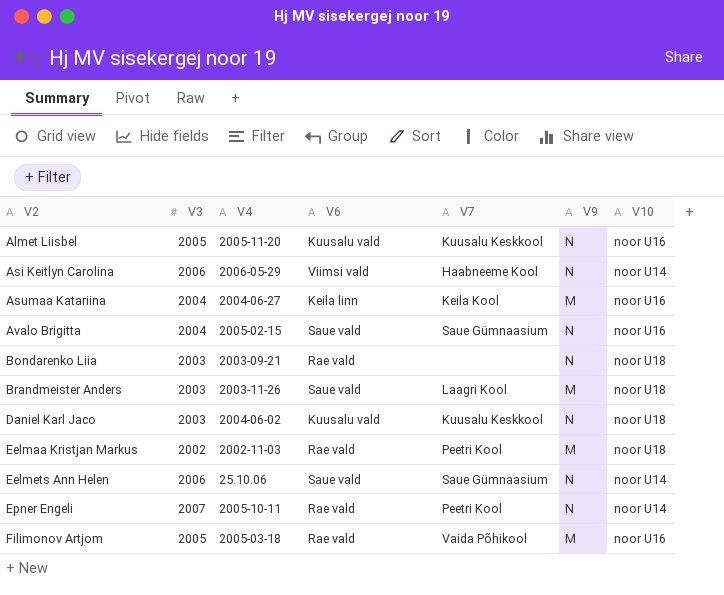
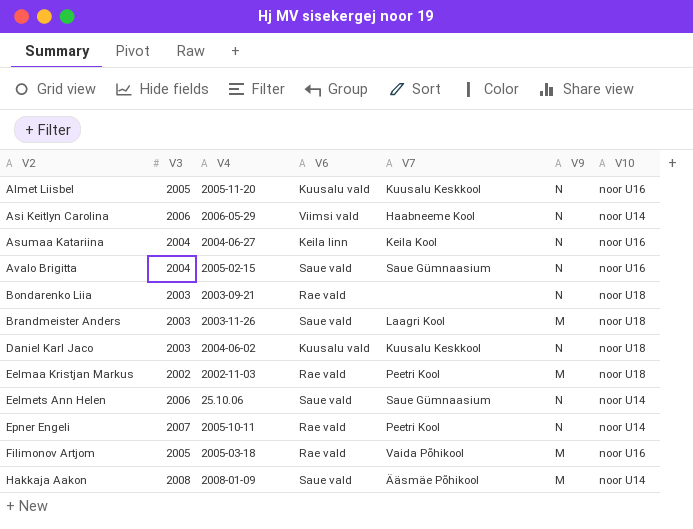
Asumaa Katariina | V9: M -> N
row Hakkaja Aakon: none -> 2008 | 2008-01-09 | Saue vald | Ääsmäe Põhikool | M | noor U14

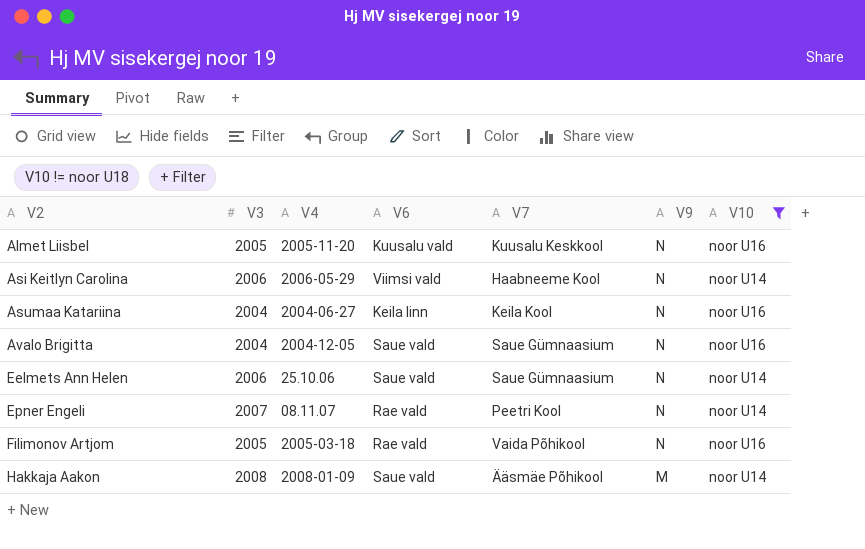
filter: none -> V10 != noor U18
Avalo Brigitta | V4: 2005-02-15 -> 2004-12-05
Epner Engeli | V4: 2005-10-11 -> 08.11.07
Filimonov Artjom | V9: M -> N

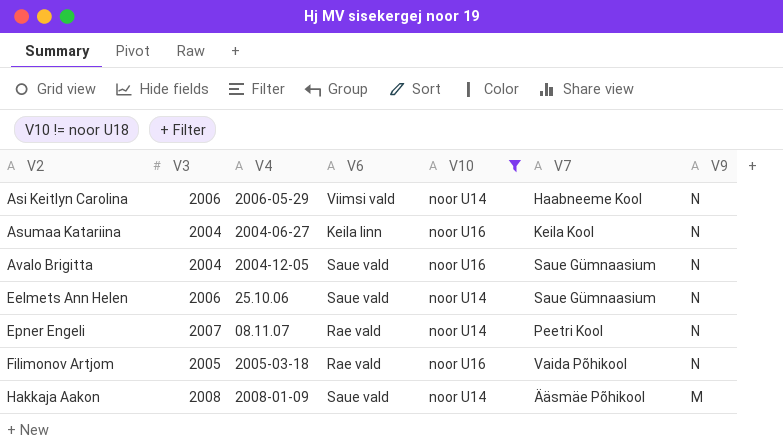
column V10 | position: 7 -> 5
row Almet Liisbel: 2005 | 2005-11-20 | Kuusalu vald | Kuusalu Keskkool | N | noor U16 -> none

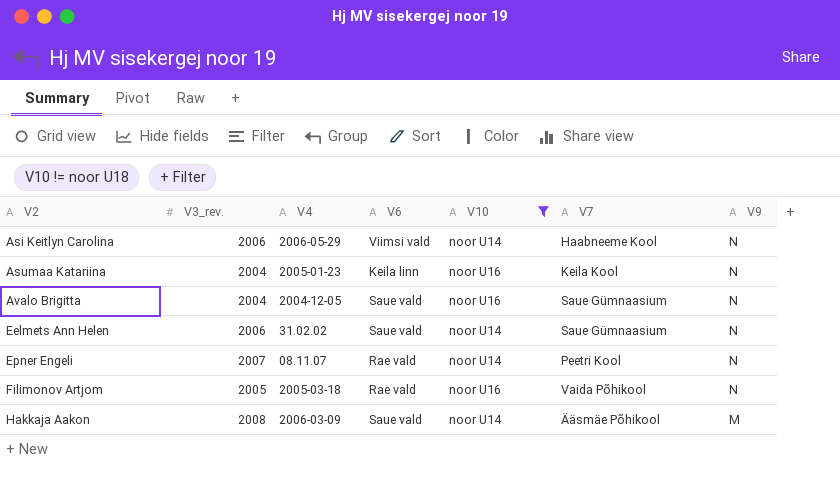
column name: V3 -> V3_rev.
Asumaa Katariina | V4: 2004-06-27 -> 2005-01-23
Eelmets Ann Helen | V4: 25.10.06 -> 31.02.02
Hakkaja Aakon | V4: 2008-01-09 -> 2006-03-09

